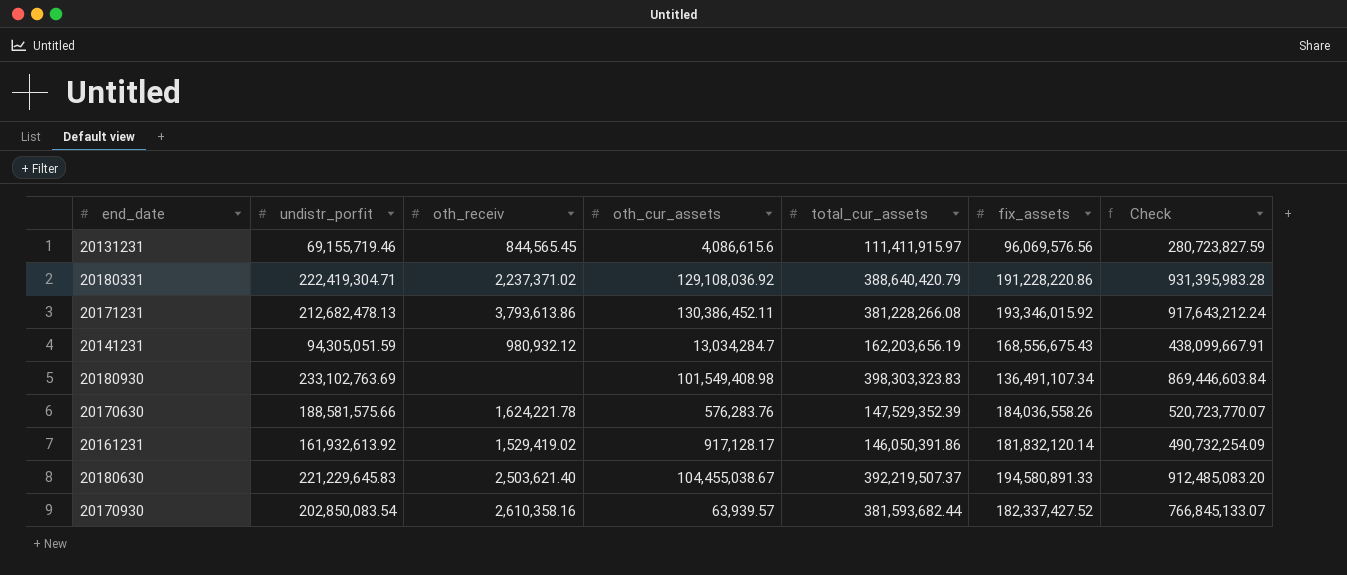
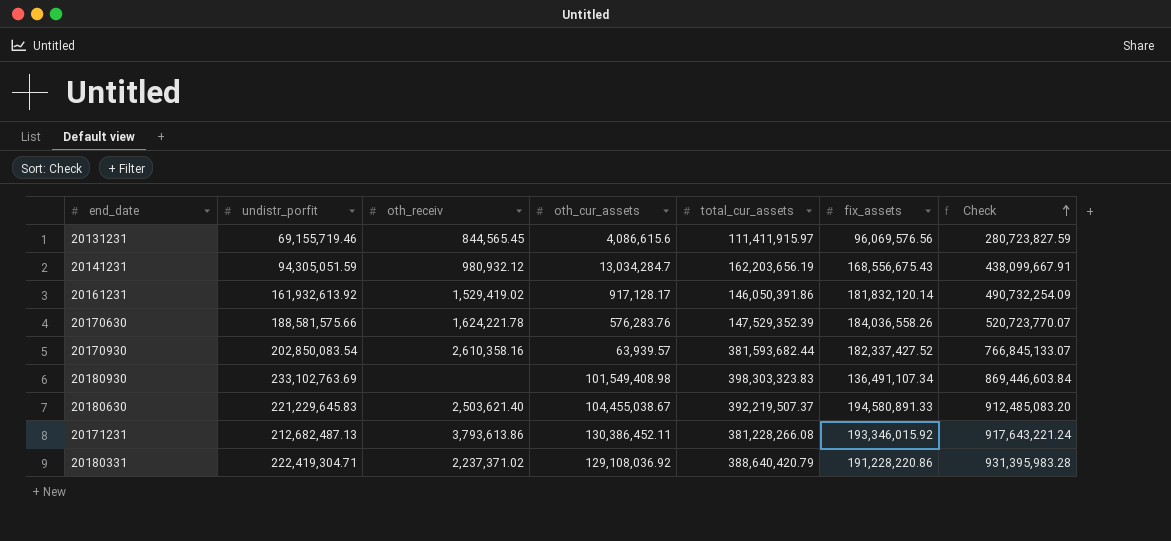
row order: none -> Check ascending
20171231 | undistr_porfit: 212,682,478.13 -> 212,682,487.13
20171231 | Check: 917,643,212.24 -> 917,643,221.24

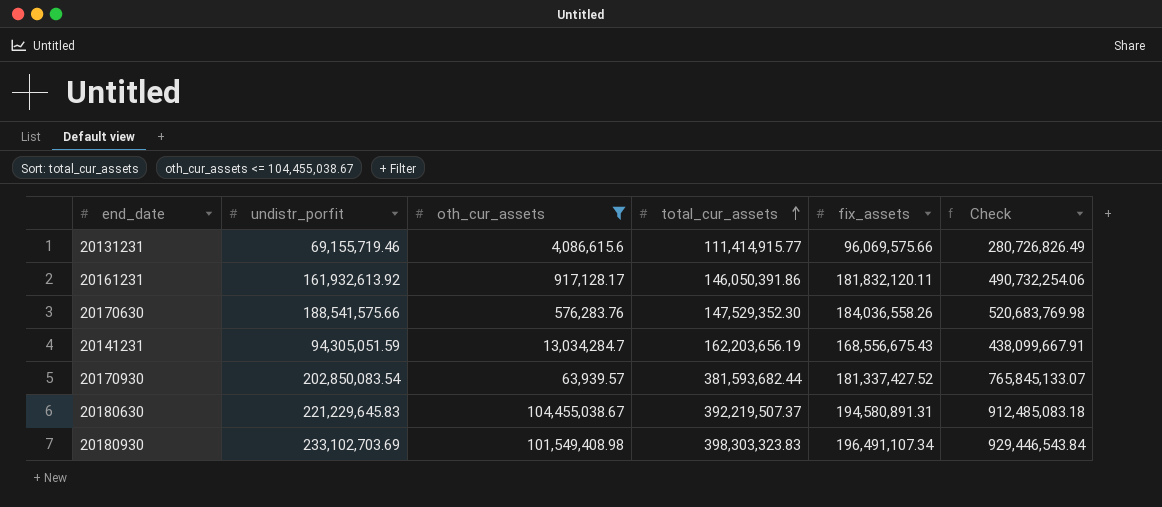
filter: none -> oth_cur_assets <= 104,455,038.67
row order: Check ascending -> total_cur_assets ascending
column oth_receiv | position: 3 -> none
20131231 | total_cur_assets: 111,411,915.97 -> 111,414,915.77
20131231 | fix_assets: 96,069,576.56 -> 96,069,575.66
20131231 | Check: 280,723,827.59 -> 280,726,826.49
20161231 | fix_assets: 181,832,120.14 -> 181,832,120.11
20161231 | Check: 490,732,254.09 -> 490,732,254.06
20170630 | undistr_porfit: 188,581,575.66 -> 188,541,575.66
20170630 | total_cur_assets: 147,529,352.39 -> 147,529,352.30
20170630 | Check: 520,723,770.07 -> 520,683,769.98
20170930 | fix_assets: 182,337,427.52 -> 181,337,427.52
20170930 | Check: 766,845,133.07 -> 765,845,133.07
20180630 | fix_assets: 194,580,891.33 -> 194,580,891.31
20180630 | Check: 912,485,083.20 -> 912,485,083.18
20180930 | undistr_porfit: 233,102,763.69 -> 233,102,703.69
20180930 | fix_assets: 136,491,107.34 -> 196,491,107.34
20180930 | Check: 869,446,603.84 -> 929,446,543.84

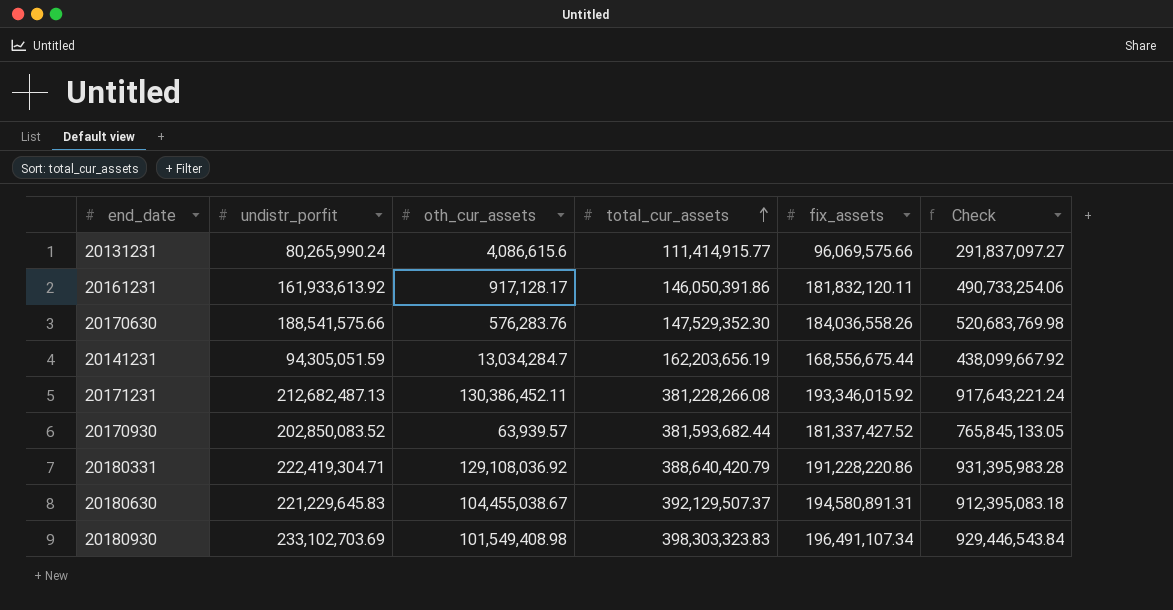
filter: oth_cur_assets <= 104,455,038.67 -> none
20131231 | undistr_porfit: 69,155,719.46 -> 80,265,990.24
20131231 | Check: 280,726,826.49 -> 291,837,097.27
20161231 | undistr_porfit: 161,932,613.92 -> 161,933,613.92
20161231 | Check: 490,732,254.06 -> 490,733,254.06
20141231 | fix_assets: 168,556,675.43 -> 168,556,675.44
20141231 | Check: 438,099,667.91 -> 438,099,667.92
20170930 | undistr_porfit: 202,850,083.54 -> 202,850,083.52
20170930 | Check: 765,845,133.07 -> 765,845,133.05
20180630 | total_cur_assets: 392,219,507.37 -> 392,129,507.37
20180630 | Check: 912,485,083.18 -> 912,395,083.18

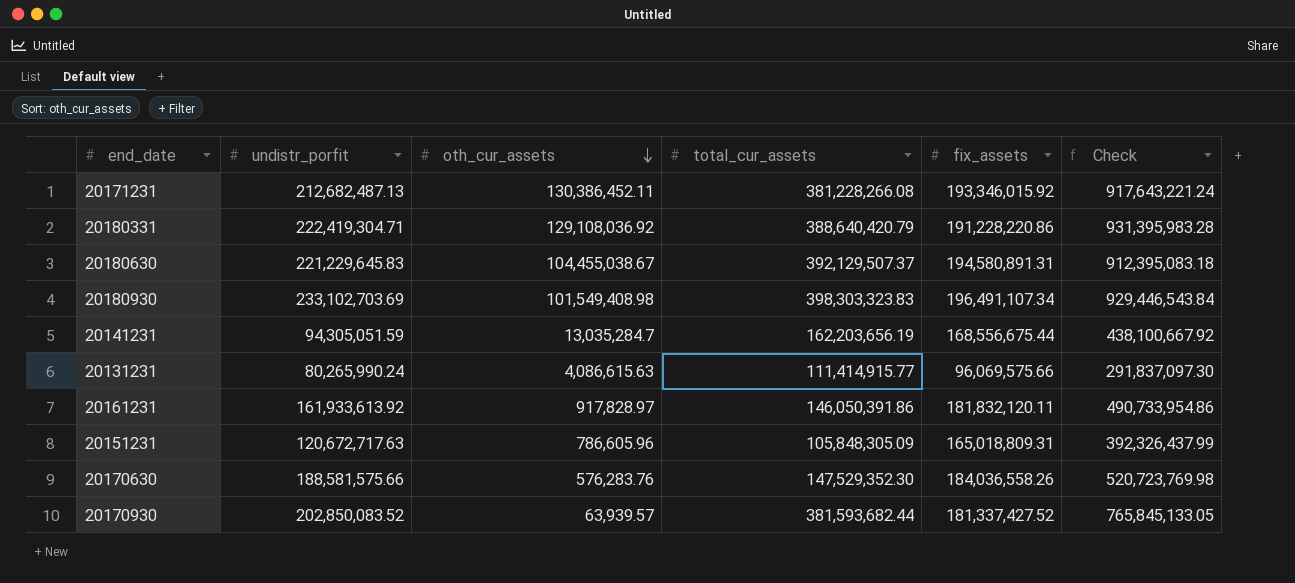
row order: total_cur_assets ascending -> oth_cur_assets descending
20141231 | oth_cur_assets: 13,034,284.7 -> 13,035,284.7
20141231 | Check: 438,099,667.92 -> 438,100,667.92
20131231 | oth_cur_assets: 4,086,615.6 -> 4,086,615.63
20131231 | Check: 291,837,097.27 -> 291,837,097.30
20161231 | oth_cur_assets: 917,128.17 -> 917,828.97
20161231 | Check: 490,733,254.06 -> 490,733,954.86
row 20151231: none -> 120,672,717.63 | 786,605.96 | 105,848,305.09 | 165,018,809.31 | 392,326,437.99
20170630 | undistr_porfit: 188,541,575.66 -> 188,581,575.66
20170630 | Check: 520,683,769.98 -> 520,723,769.98

